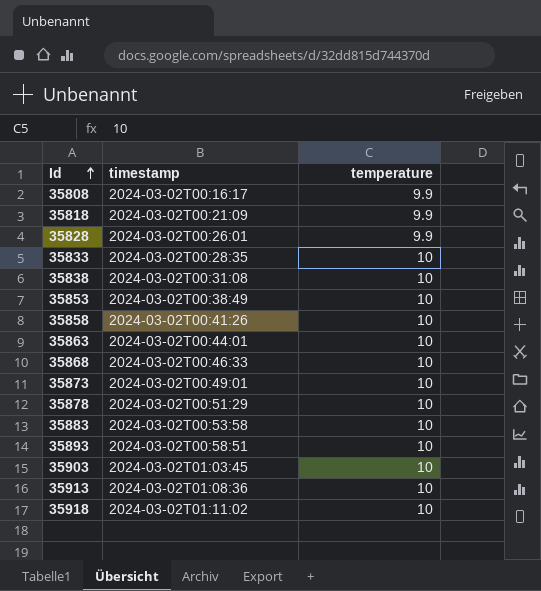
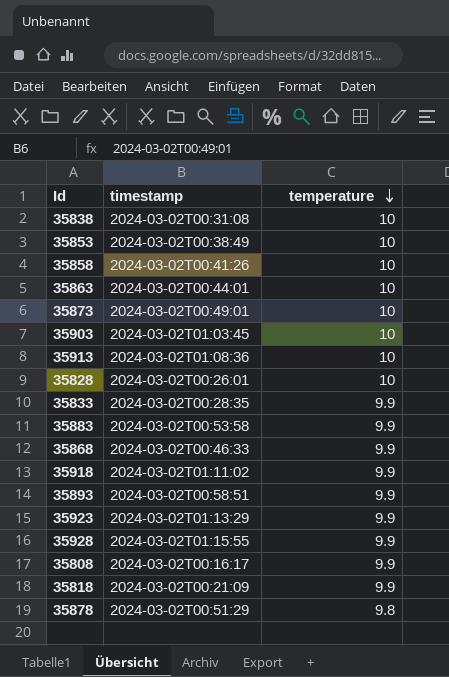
row order: Id ascending -> temperature descending
35828 | temperature: 9.9 -> 10
35833 | temperature: 10 -> 9.9
35883 | temperature: 10 -> 9.9
35868 | temperature: 10 -> 9.9
35918 | temperature: 10 -> 9.9
35893 | temperature: 10 -> 9.9
row 35923: none -> 2024-03-02T01:13:29 | 9.9
row 35928: none -> 2024-03-02T01:15:55 | 9.9
35878 | temperature: 10 -> 9.8

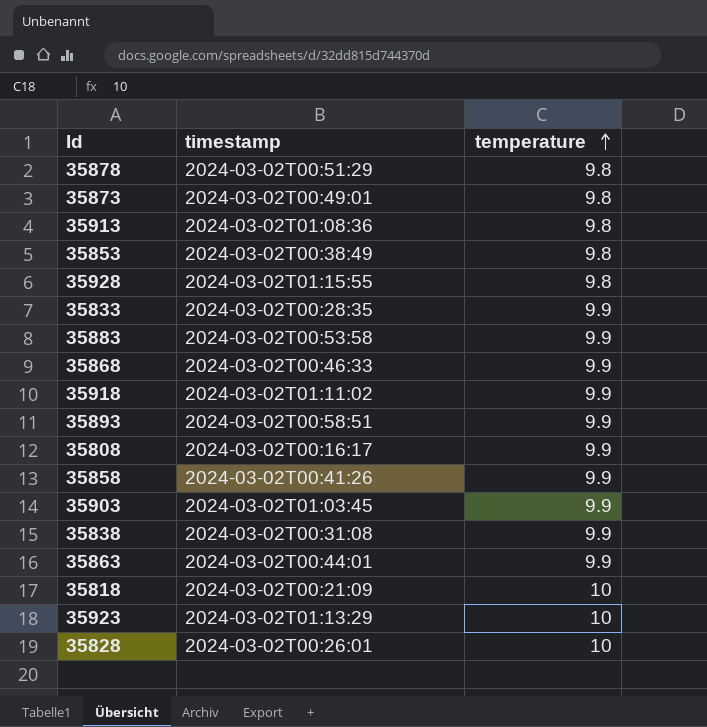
row order: temperature descending -> temperature ascending
35873 | temperature: 10 -> 9.8
35913 | temperature: 10 -> 9.8
35853 | temperature: 10 -> 9.8
35928 | temperature: 9.9 -> 9.8
35858 | temperature: 10 -> 9.9
35903 | temperature: 10 -> 9.9
35838 | temperature: 10 -> 9.9
35863 | temperature: 10 -> 9.9
35818 | temperature: 9.9 -> 10
35923 | temperature: 9.9 -> 10

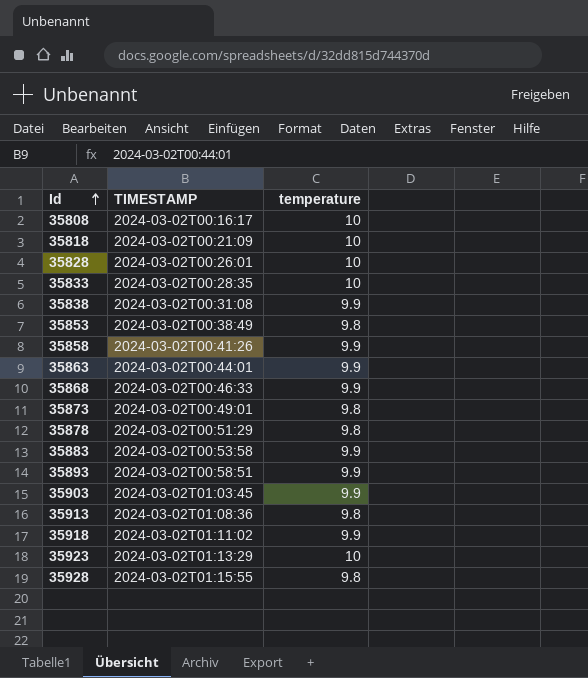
row order: temperature ascending -> Id ascending
column name: timestamp -> TIMESTAMP
35808 | temperature: 9.9 -> 10
35833 | temperature: 9.9 -> 10

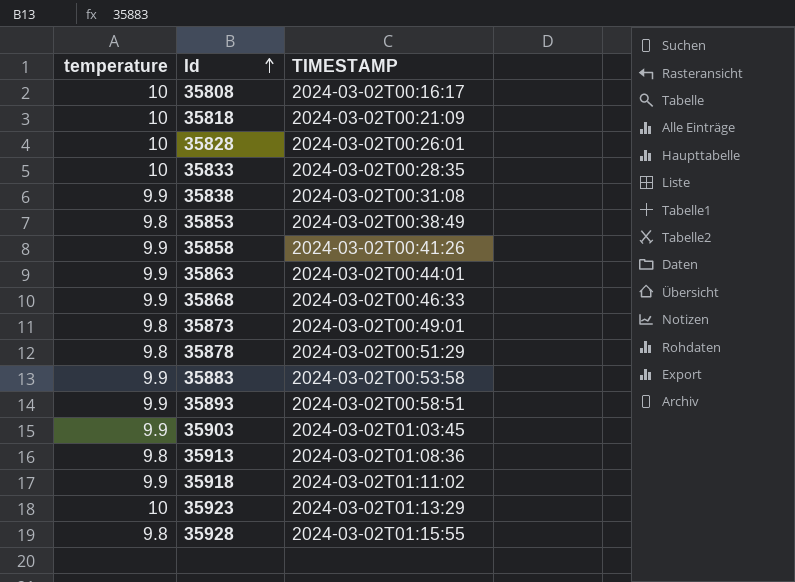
column temperature | position: 3 -> 1

